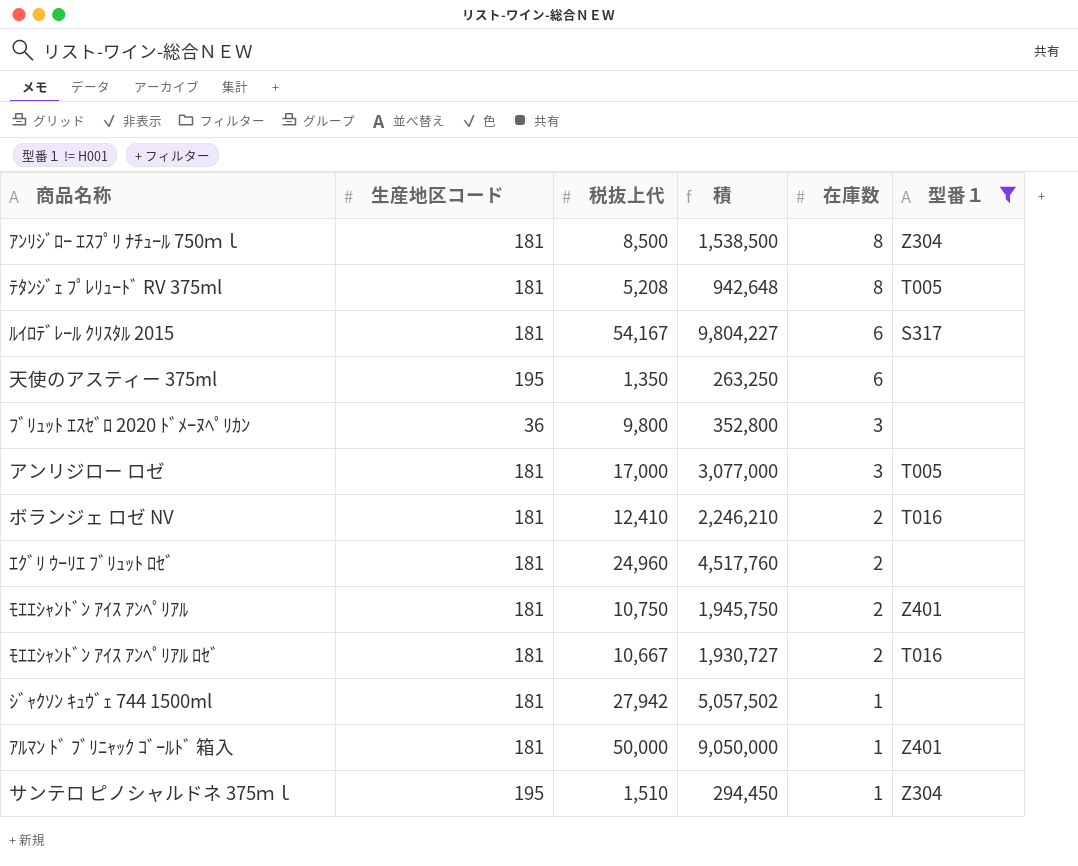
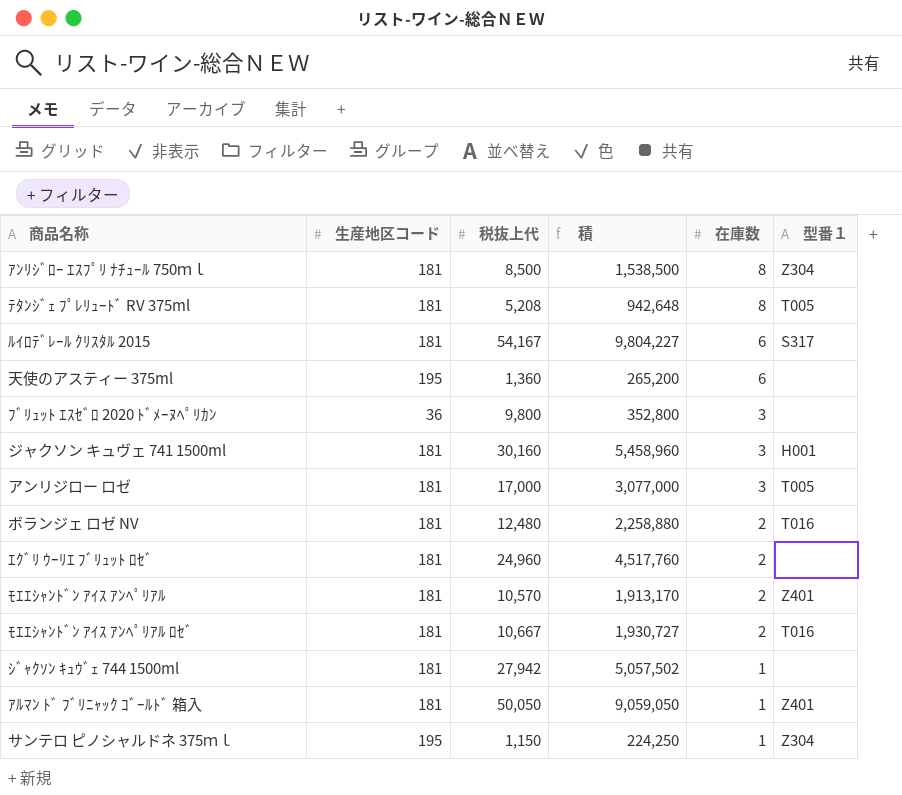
filter: 型番１ != H001 -> none
天使のアスティー 375ml | 税抜上代: 1,350 -> 1,360
天使のアスティー 375ml | 積: 263,250 -> 265,200
ボランジェ ロゼ NV | 税抜上代: 12,410 -> 12,480
ボランジェ ロゼ NV | 積: 2,246,210 -> 2,258,880
ﾓｴｴｼｬﾝﾄﾞﾝ ｱｲｽ ｱﾝﾍﾟﾘｱﾙ | 税抜上代: 10,750 -> 10,570
ﾓｴｴｼｬﾝﾄﾞﾝ ｱｲｽ ｱﾝﾍﾟﾘｱﾙ | 積: 1,945,750 -> 1,913,170
ｱﾙﾏﾝ ﾄﾞ ﾌﾞﾘﾆｬｯｸ ｺﾞｰﾙﾄﾞ 箱入 | 税抜上代: 50,000 -> 50,050
ｱﾙﾏﾝ ﾄﾞ ﾌﾞﾘﾆｬｯｸ ｺﾞｰﾙﾄﾞ 箱入 | 積: 9,050,000 -> 9,059,050
サンテロ ピノシャルドネ 375ｍｌ | 税抜上代: 1,510 -> 1,150
サンテロ ピノシャルドネ 375ｍｌ | 積: 294,450 -> 224,250

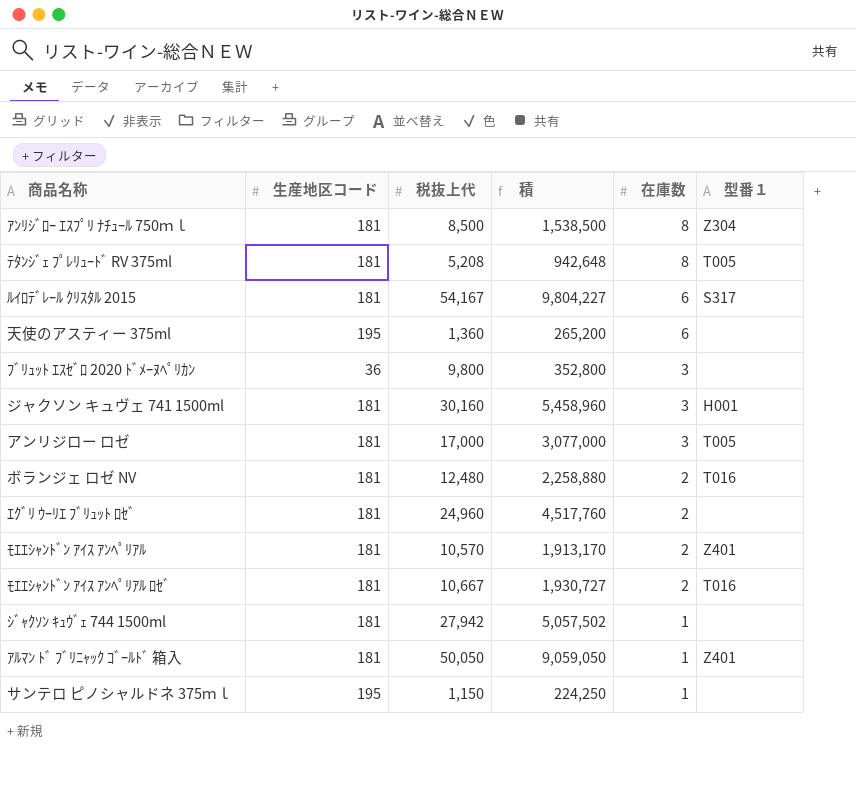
サンテロ ピノシャルドネ 375ｍｌ | 型番１: Z304 -> none

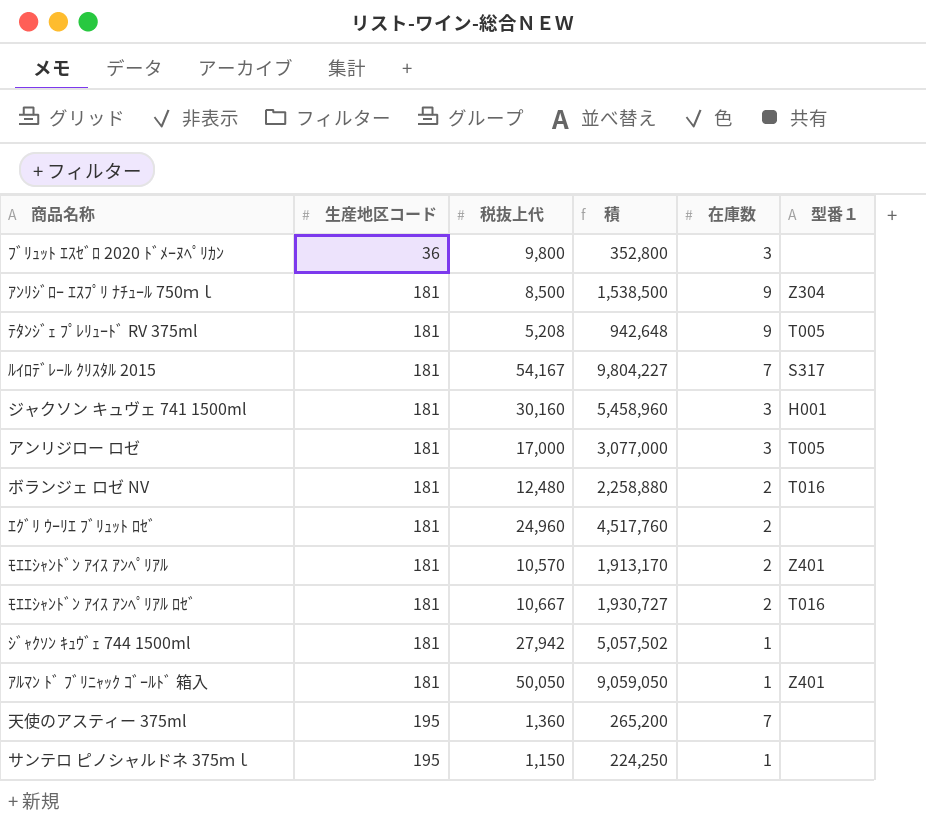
row order: 在庫数 descending -> 生産地区コード ascending
ｱﾝﾘｼﾞﾛｰ ｴｽﾌﾟﾘ ﾅﾁｭｰﾙ 750ｍｌ | 在庫数: 8 -> 9
ﾃﾀﾝｼﾞｪ ﾌﾟﾚﾘｭｰﾄﾞ RV 375ml | 在庫数: 8 -> 9
ﾙｲﾛﾃﾞﾚｰﾙ ｸﾘｽﾀﾙ 2015 | 在庫数: 6 -> 7
天使のアスティー 375ml | 在庫数: 6 -> 7

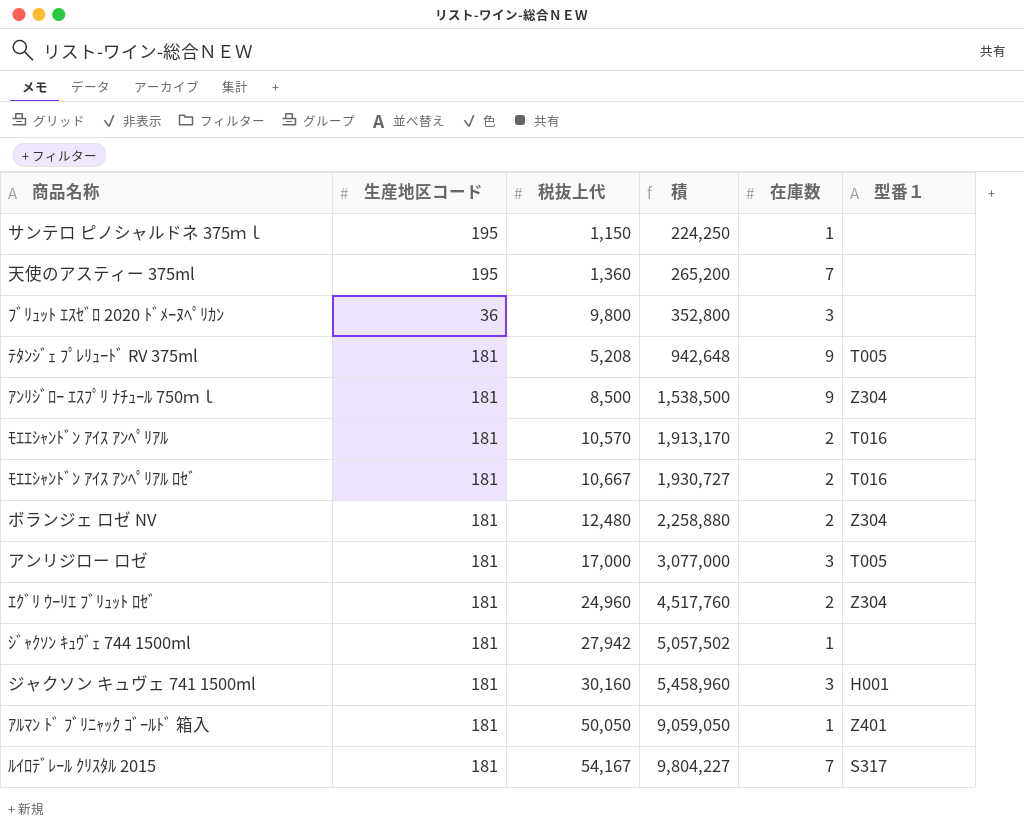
row order: 生産地区コード ascending -> 積 ascending
ﾓｴｴｼｬﾝﾄﾞﾝ ｱｲｽ ｱﾝﾍﾟﾘｱﾙ | 型番１: Z401 -> T016
ボランジェ ロゼ NV | 型番１: T016 -> Z304
ｴｸﾞﾘ ｳｰﾘｴ ﾌﾞﾘｭｯﾄ ﾛｾﾞ | 型番１: none -> Z304

